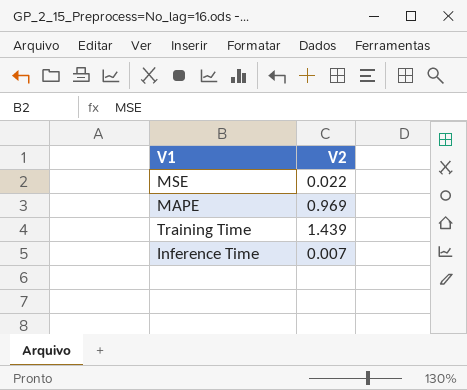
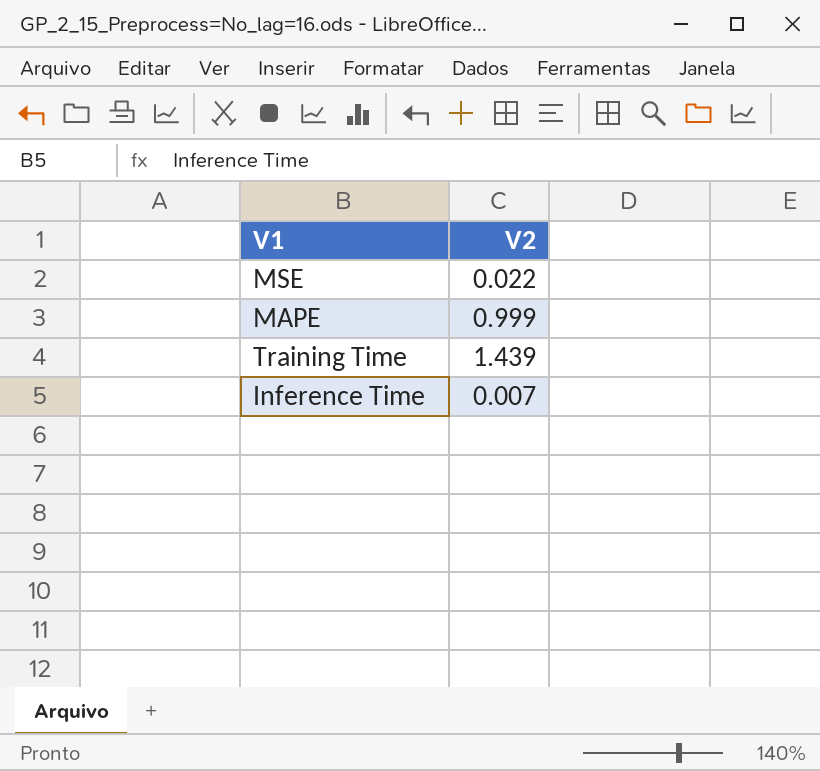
MAPE | V2: 0.969 -> 0.999

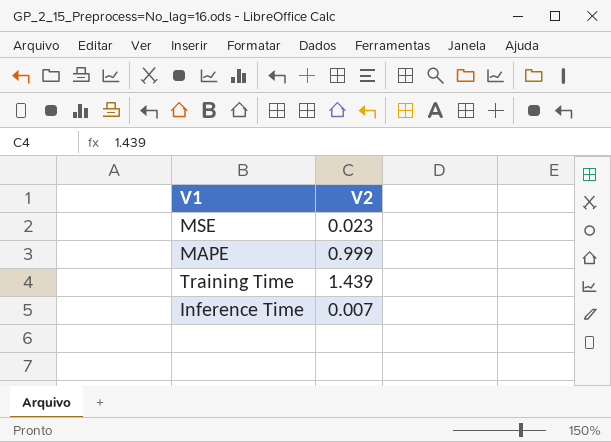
MSE | V2: 0.022 -> 0.023

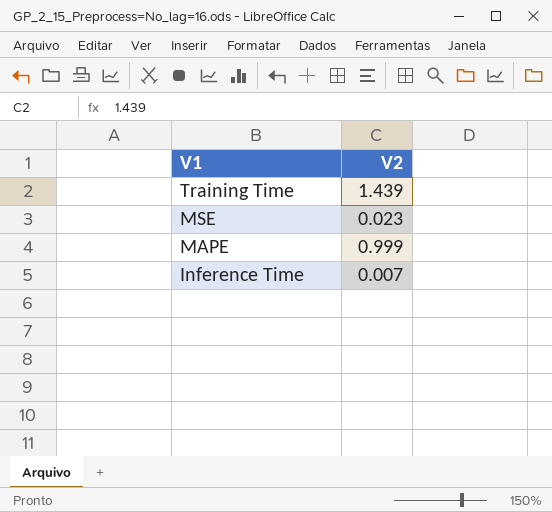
row order: none -> V1 descending

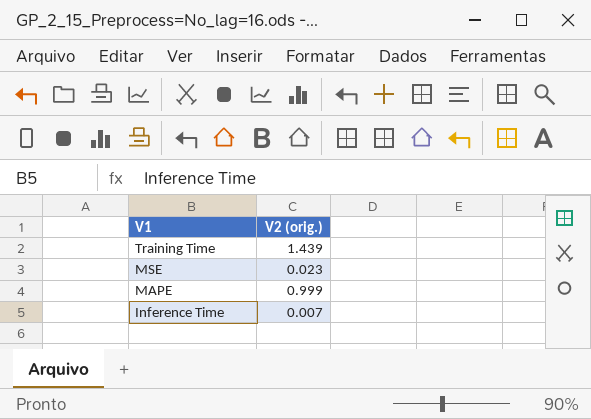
column name: V2 -> V2 (orig.)

